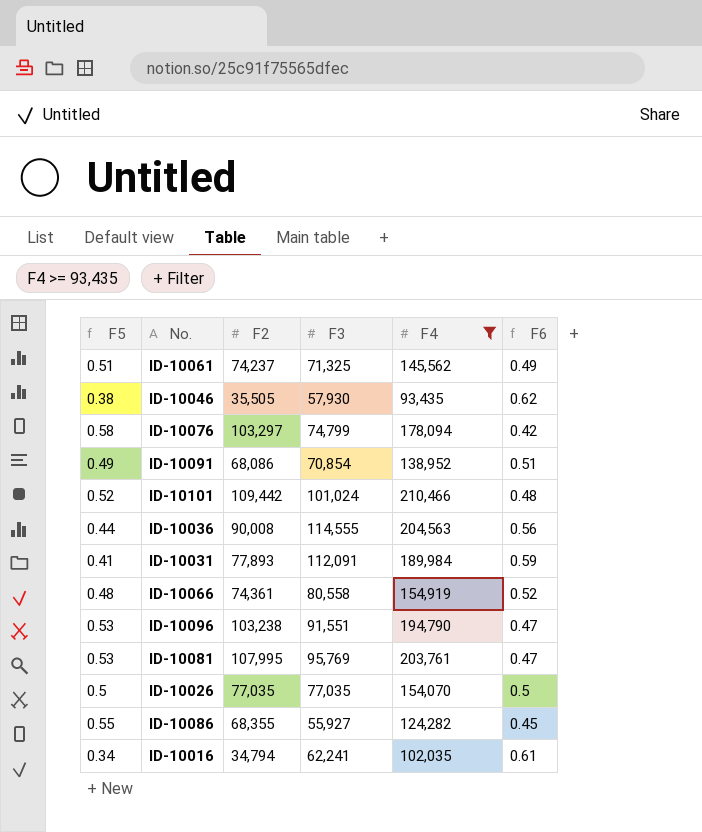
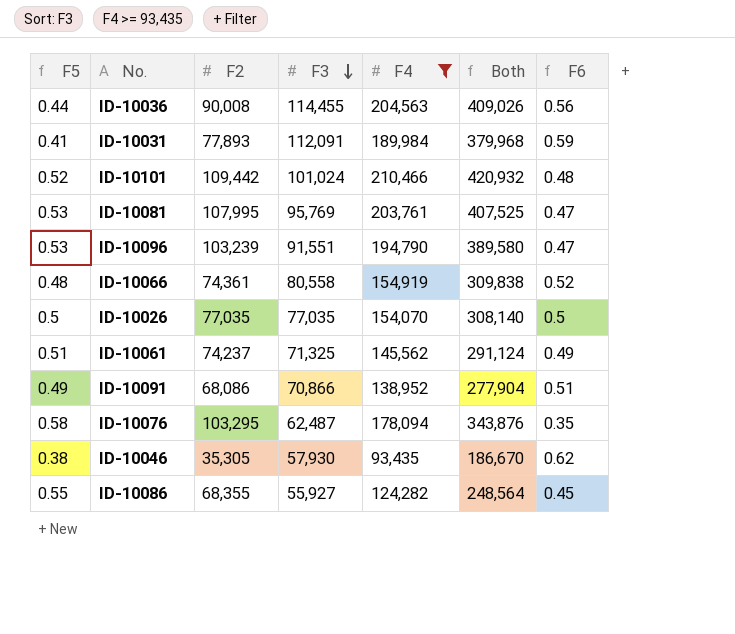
row order: none -> F3 descending
column Both | formula: none -> [F2] + [F3] + [F4]
row ID-10016: 0.34 | 34,794 | 62,241 | 102,035 | 0.61 -> none
ID-10036 | F3: 114,555 -> 114,455
ID-10096 | F2: 103,238 -> 103,239
ID-10091 | F3: 70,854 -> 70,866
ID-10076 | F2: 103,297 -> 103,295
ID-10076 | F3: 74,799 -> 62,487
ID-10076 | F6: 0.42 -> 0.35
ID-10046 | F2: 35,505 -> 35,305

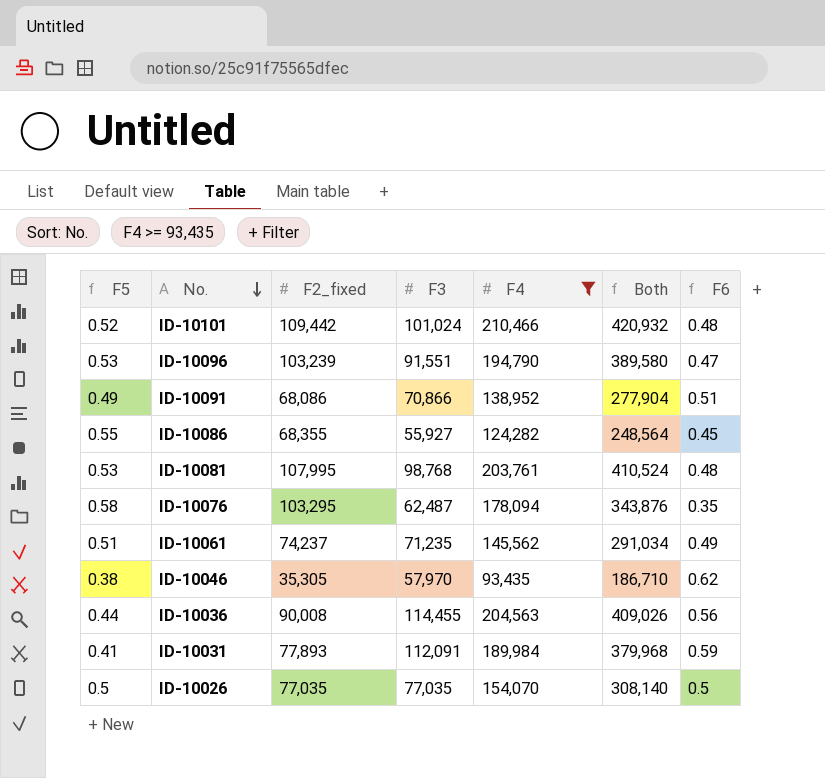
row order: F3 descending -> No. descending
column name: F2 -> F2_fixed
row ID-10066: 0.48 | 74,361 | 80,558 | 154,919 | 309,838 | 0.52 -> none
ID-10081 | F3: 95,769 -> 98,768
ID-10081 | Both: 407,525 -> 410,524
ID-10081 | F6: 0.47 -> 0.48
ID-10061 | F3: 71,325 -> 71,235
ID-10061 | Both: 291,124 -> 291,034
ID-10046 | F3: 57,930 -> 57,970
ID-10046 | Both: 186,670 -> 186,710

